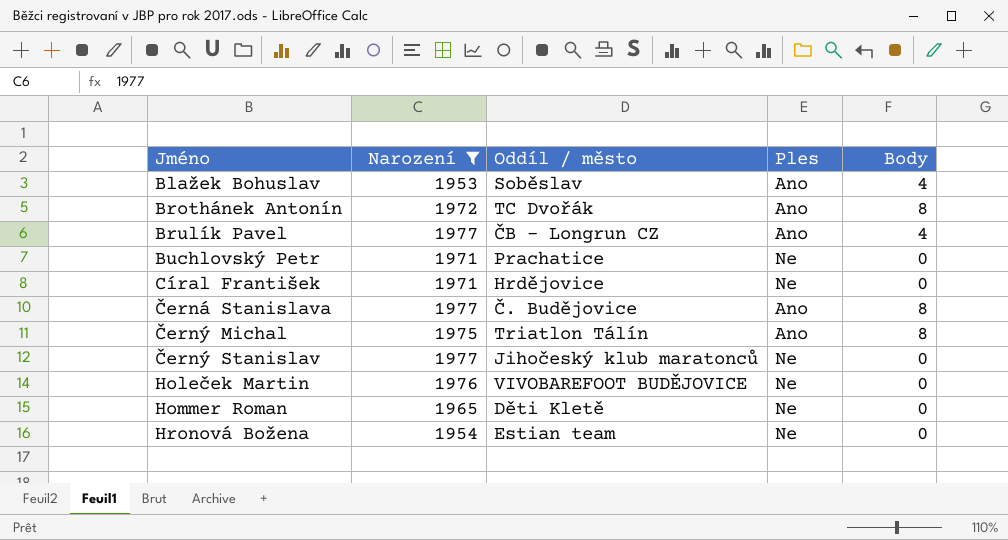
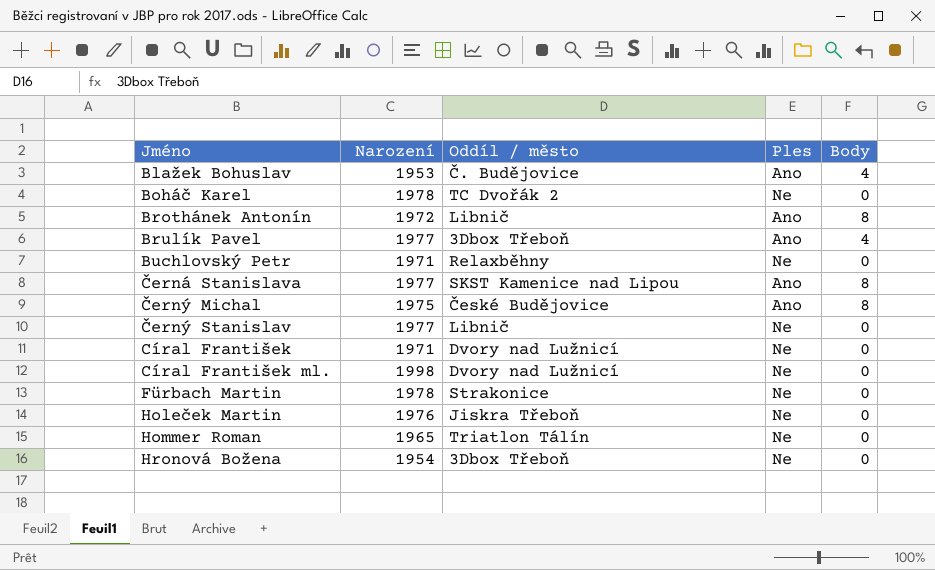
filter: Narození <= 1977 -> none
row order: none -> Jméno ascending
Blažek Bohuslav | Oddíl / město: Soběslav -> Č. Budějovice
Brothánek Antonín | Oddíl / město: TC Dvořák -> Libnič
Brulík Pavel | Oddíl / město: ČB - Longrun CZ -> 3Dbox Třeboň
Buchlovský Petr | Oddíl / město: Prachatice -> Relaxběhny
Černá Stanislava | Oddíl / město: Č. Budějovice -> SKST Kamenice nad Lipou
Černý Michal | Oddíl / město: Triatlon Tálín -> České Budějovice
Černý Stanislav | Oddíl / město: Jihočeský klub maratonců -> Libnič
Círal František | Oddíl / město: Hrdějovice -> Dvory nad Lužnicí
Holeček Martin | Oddíl / město: VIVOBAREFOOT BUDĚJOVICE -> Jiskra Třeboň
Hommer Roman | Oddíl / město: Děti Kletě -> Triatlon Tálín
Hronová Božena | Oddíl / město: Estian team -> 3Dbox Třeboň

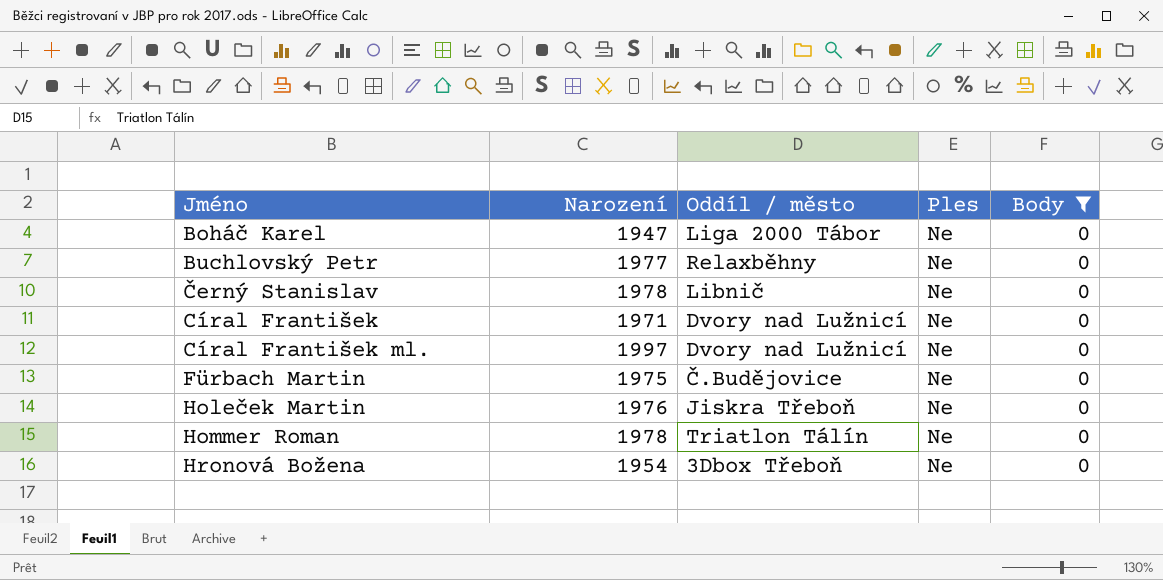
filter: none -> Body = 0
Boháč Karel | Narození: 1978 -> 1947
Boháč Karel | Oddíl / město: TC Dvořák 2 -> Liga 2000 Tábor
Buchlovský Petr | Narození: 1971 -> 1977
Černý Stanislav | Narození: 1977 -> 1978
Círal František ml. | Narození: 1998 -> 1997
Fürbach Martin | Narození: 1978 -> 1975
Fürbach Martin | Oddíl / město: Strakonice -> Č.Budějovice
Hommer Roman | Narození: 1965 -> 1978

